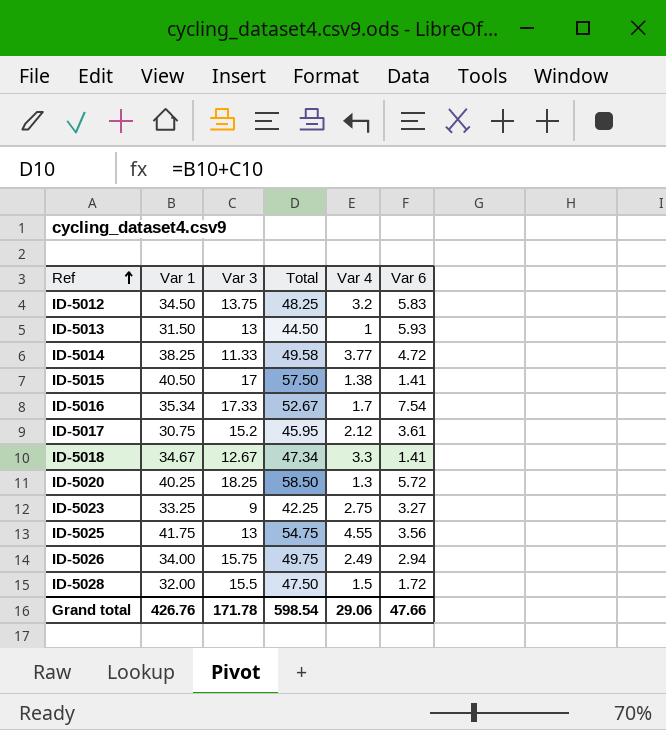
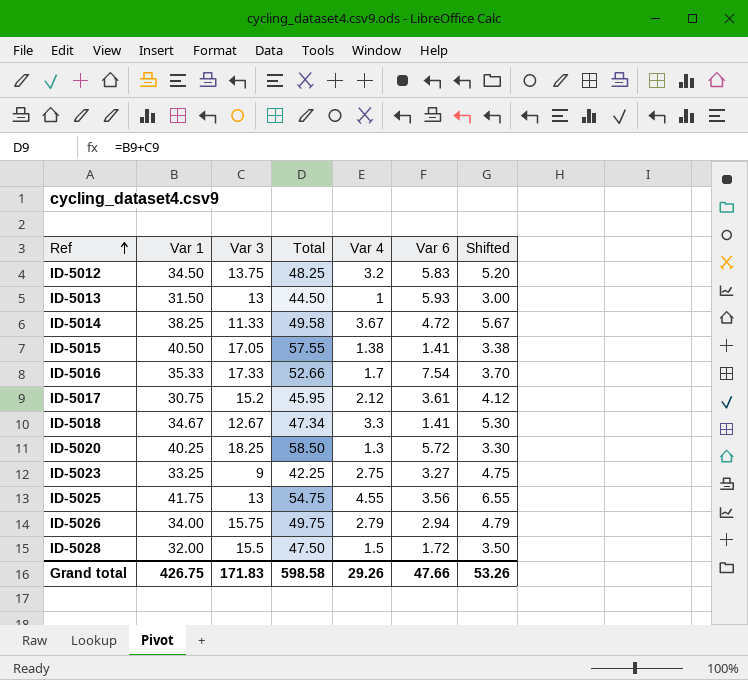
column Shifted | formula: none -> [Var 4] + 2
ID-5014 | Var 4: 3.77 -> 3.67
ID-5015 | Var 3: 17 -> 17.05
ID-5015 | Total: 57.50 -> 57.55
ID-5016 | Var 1: 35.34 -> 35.33
ID-5016 | Total: 52.67 -> 52.66
ID-5026 | Var 4: 2.49 -> 2.79
Grand total | Var 1: 426.76 -> 426.75
Grand total | Var 3: 171.78 -> 171.83
Grand total | Total: 598.54 -> 598.58
Grand total | Var 4: 29.06 -> 29.26

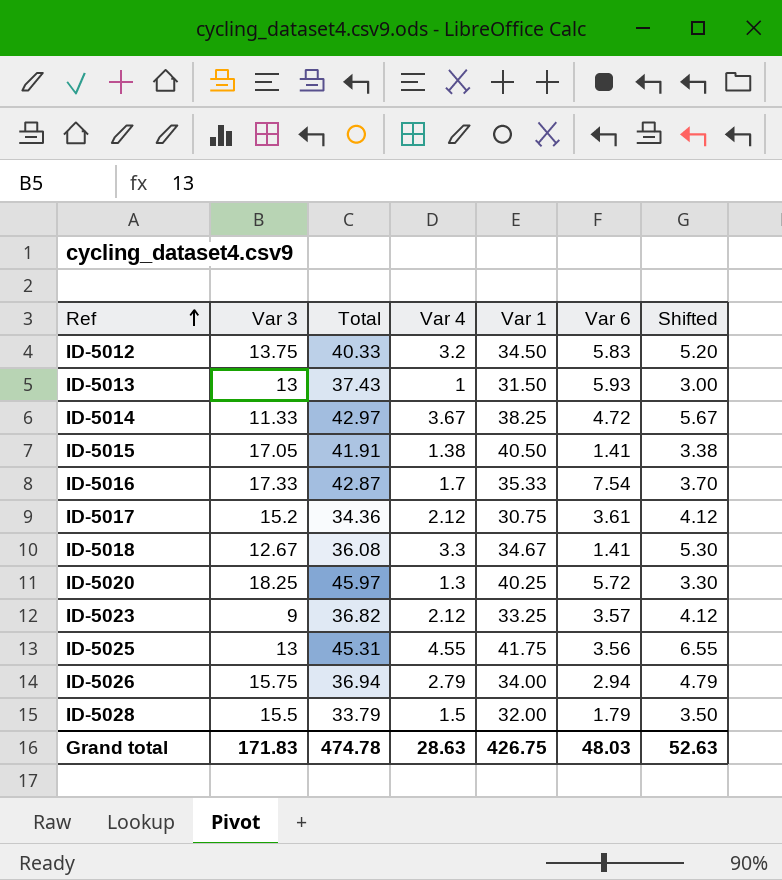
column Total | formula: [Var 1] + [Var 3] -> [Var 1] + [Var 6]
column Var 1 | position: 2 -> 5
ID-5023 | Var 4: 2.75 -> 2.12
ID-5023 | Var 6: 3.27 -> 3.57
ID-5023 | Shifted: 4.75 -> 4.12
ID-5028 | Var 6: 1.72 -> 1.79
Grand total | Total: 598.58 -> 474.78
Grand total | Var 4: 29.26 -> 28.63
Grand total | Var 6: 47.66 -> 48.03
Grand total | Shifted: 53.26 -> 52.63

